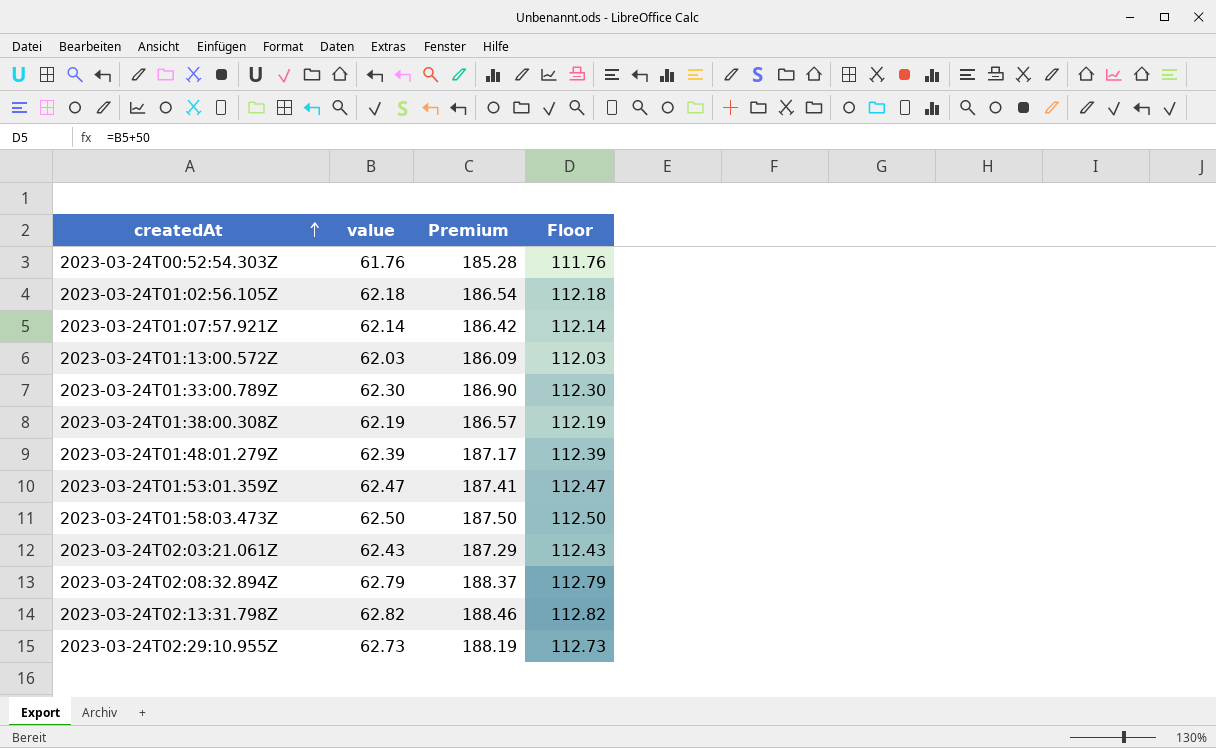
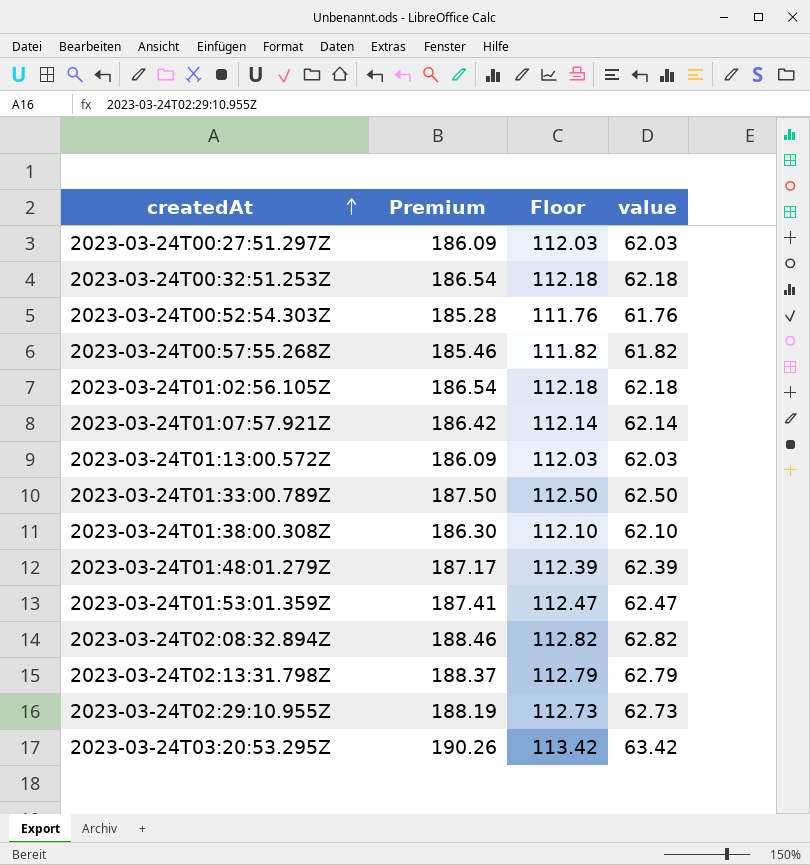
column value | position: 2 -> 4
row 2023-03-24T01:58:03.473Z: 62.50 | 187.50 | 112.50 -> none
row 2023-03-24T02:03:21.061Z: 62.43 | 187.29 | 112.43 -> none
row 2023-03-24T00:27:51.297Z: none -> 186.09 | 112.03 | 62.03
row 2023-03-24T00:32:51.253Z: none -> 186.54 | 112.18 | 62.18
row 2023-03-24T00:57:55.268Z: none -> 185.46 | 111.82 | 61.82
2023-03-24T01:33:00.789Z | Premium: 186.90 -> 187.50
2023-03-24T01:33:00.789Z | Floor: 112.30 -> 112.50
2023-03-24T01:33:00.789Z | value: 62.30 -> 62.50
2023-03-24T01:38:00.308Z | Premium: 186.57 -> 186.30
2023-03-24T01:38:00.308Z | Floor: 112.19 -> 112.10
2023-03-24T01:38:00.308Z | value: 62.19 -> 62.10
2023-03-24T02:08:32.894Z | Premium: 188.37 -> 188.46
2023-03-24T02:08:32.894Z | Floor: 112.79 -> 112.82
2023-03-24T02:08:32.894Z | value: 62.79 -> 62.82
2023-03-24T02:13:31.798Z | Premium: 188.46 -> 188.37
2023-03-24T02:13:31.798Z | Floor: 112.82 -> 112.79
2023-03-24T02:13:31.798Z | value: 62.82 -> 62.79
row 2023-03-24T03:20:53.295Z: none -> 190.26 | 113.42 | 63.42

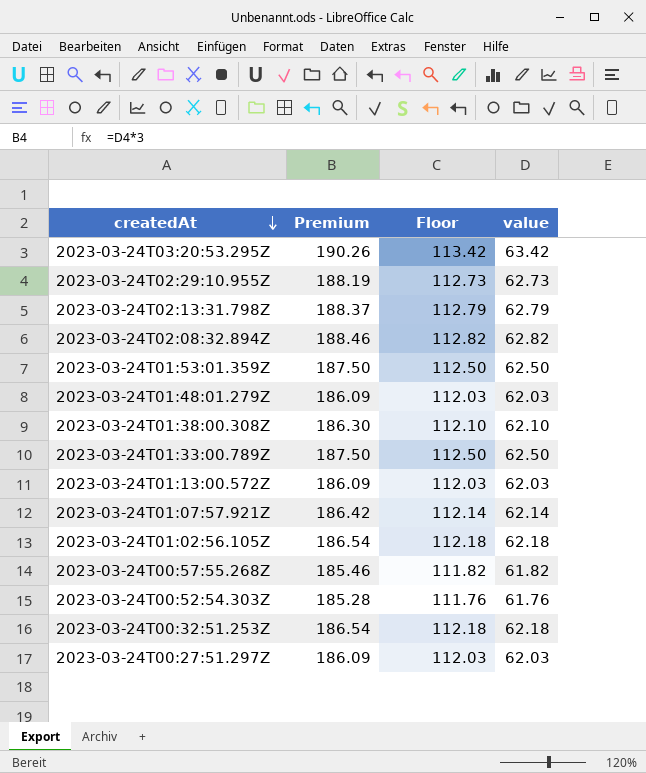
row order: createdAt ascending -> createdAt descending
2023-03-24T01:53:01.359Z | Premium: 187.41 -> 187.50
2023-03-24T01:53:01.359Z | Floor: 112.47 -> 112.50
2023-03-24T01:53:01.359Z | value: 62.47 -> 62.50
2023-03-24T01:48:01.279Z | Premium: 187.17 -> 186.09
2023-03-24T01:48:01.279Z | Floor: 112.39 -> 112.03
2023-03-24T01:48:01.279Z | value: 62.39 -> 62.03

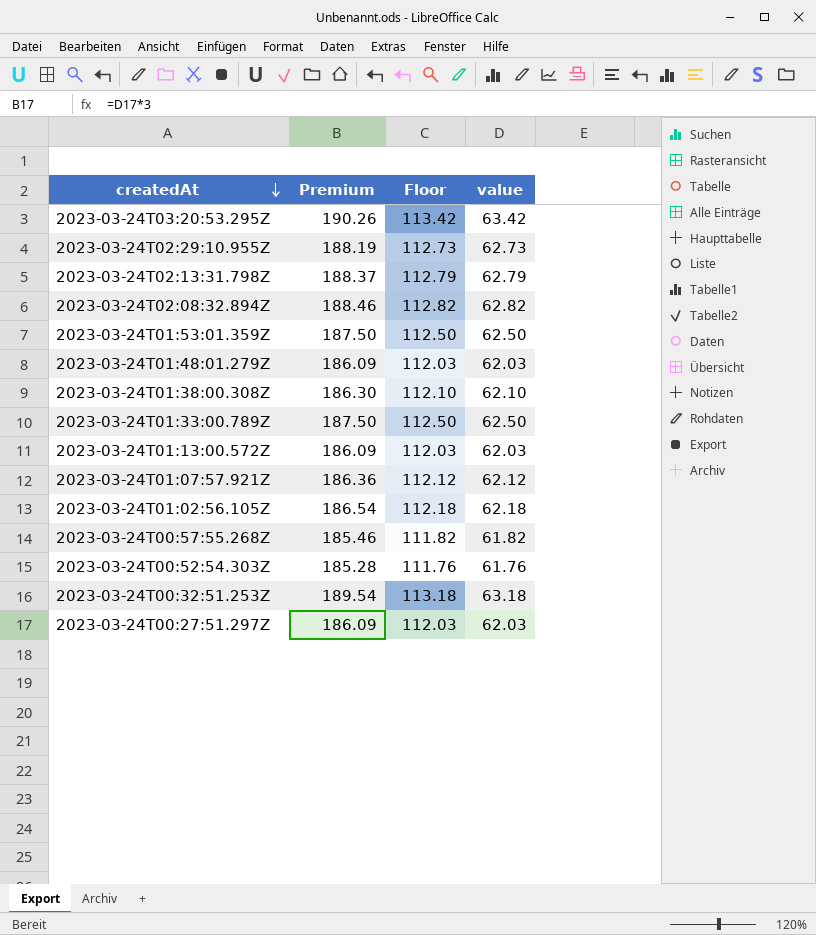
2023-03-24T01:07:57.921Z | Premium: 186.42 -> 186.36
2023-03-24T01:07:57.921Z | Floor: 112.14 -> 112.12
2023-03-24T01:07:57.921Z | value: 62.14 -> 62.12
2023-03-24T00:32:51.253Z | Premium: 186.54 -> 189.54
2023-03-24T00:32:51.253Z | Floor: 112.18 -> 113.18
2023-03-24T00:32:51.253Z | value: 62.18 -> 63.18

